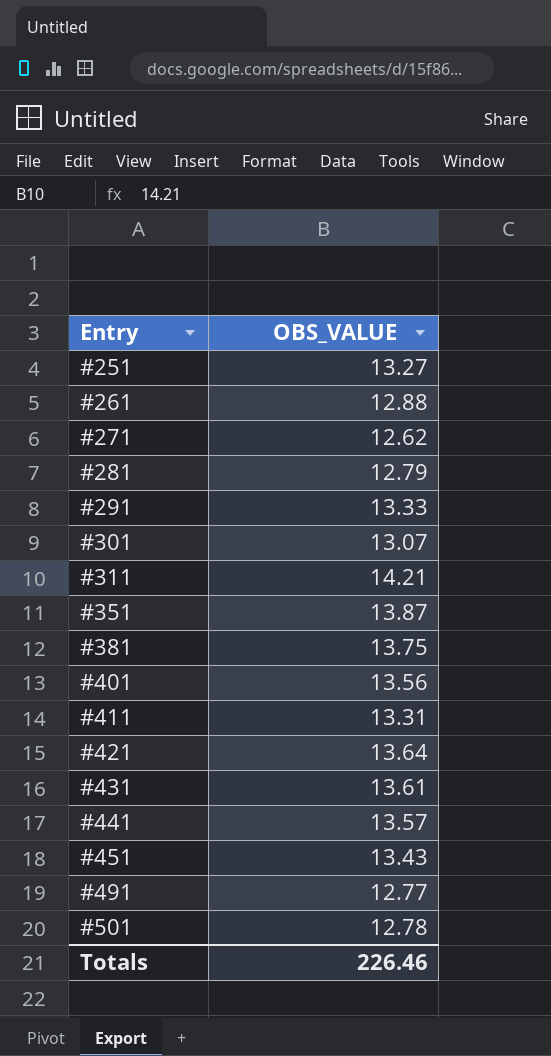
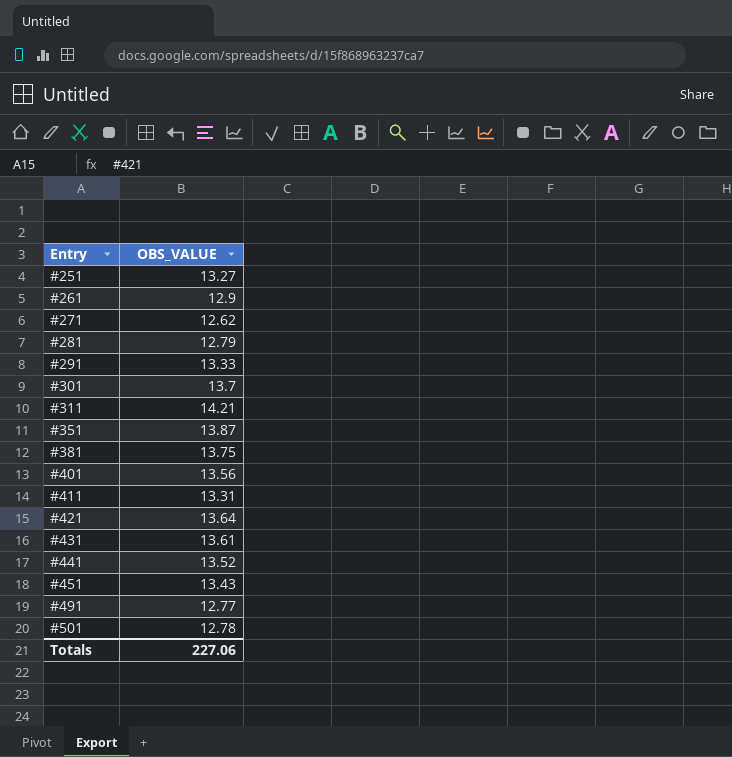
#261 | OBS_VALUE: 12.88 -> 12.9
#301 | OBS_VALUE: 13.07 -> 13.7
#441 | OBS_VALUE: 13.57 -> 13.52
Totals | OBS_VALUE: 226.46 -> 227.06

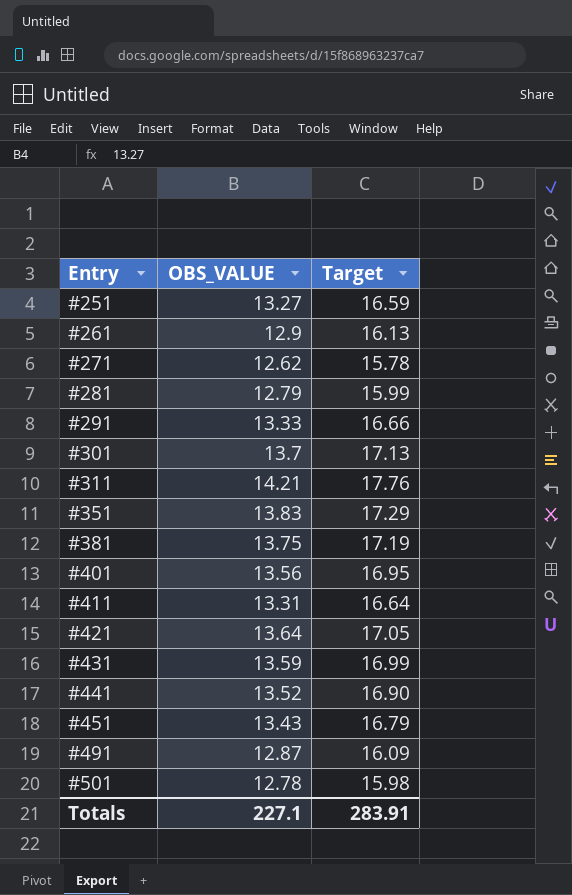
column Target | formula: none -> [OBS_VALUE] * 1.25
#351 | OBS_VALUE: 13.87 -> 13.83
#431 | OBS_VALUE: 13.61 -> 13.59
#491 | OBS_VALUE: 12.77 -> 12.87
Totals | OBS_VALUE: 227.06 -> 227.1

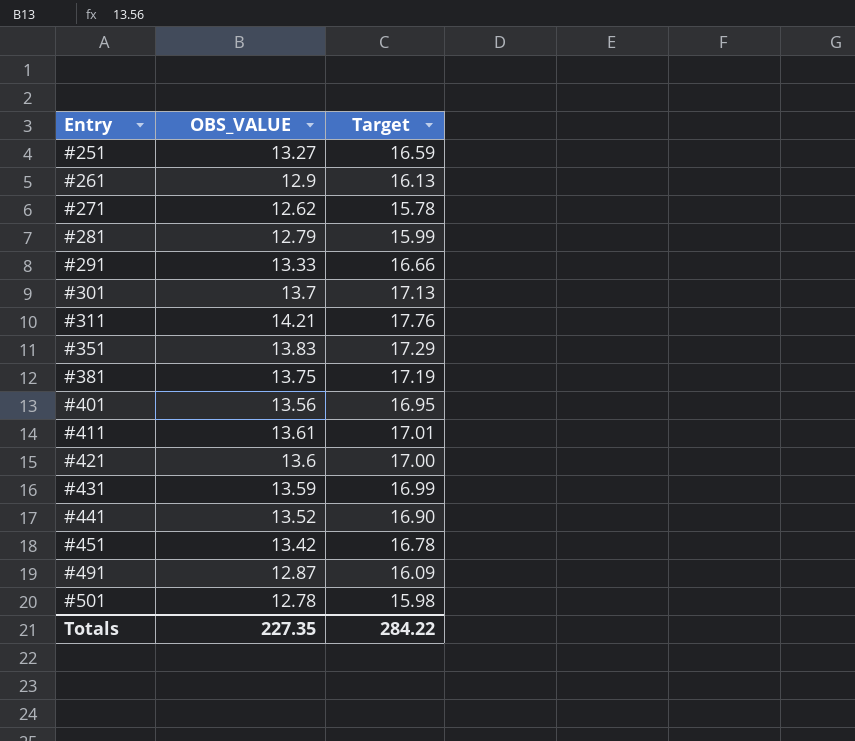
#411 | OBS_VALUE: 13.31 -> 13.61
#411 | Target: 16.64 -> 17.01
#421 | OBS_VALUE: 13.64 -> 13.6
#421 | Target: 17.05 -> 17.00
#451 | OBS_VALUE: 13.43 -> 13.42
#451 | Target: 16.79 -> 16.78
Totals | OBS_VALUE: 227.1 -> 227.35
Totals | Target: 283.91 -> 284.22

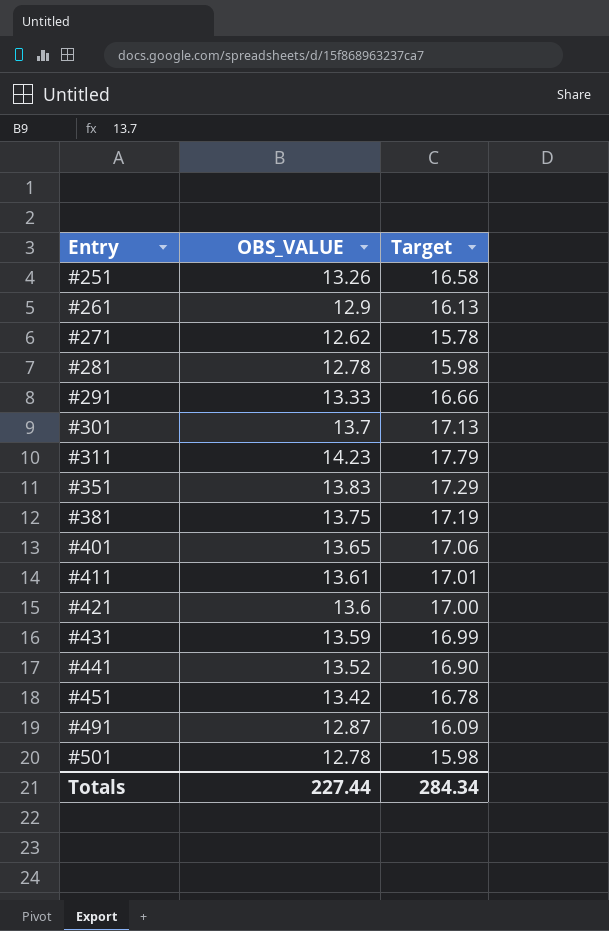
#251 | OBS_VALUE: 13.27 -> 13.26
#251 | Target: 16.59 -> 16.58
#281 | OBS_VALUE: 12.79 -> 12.78
#281 | Target: 15.99 -> 15.98
#311 | OBS_VALUE: 14.21 -> 14.23
#311 | Target: 17.76 -> 17.79
#401 | OBS_VALUE: 13.56 -> 13.65
#401 | Target: 16.95 -> 17.06
Totals | OBS_VALUE: 227.35 -> 227.44
Totals | Target: 284.22 -> 284.34

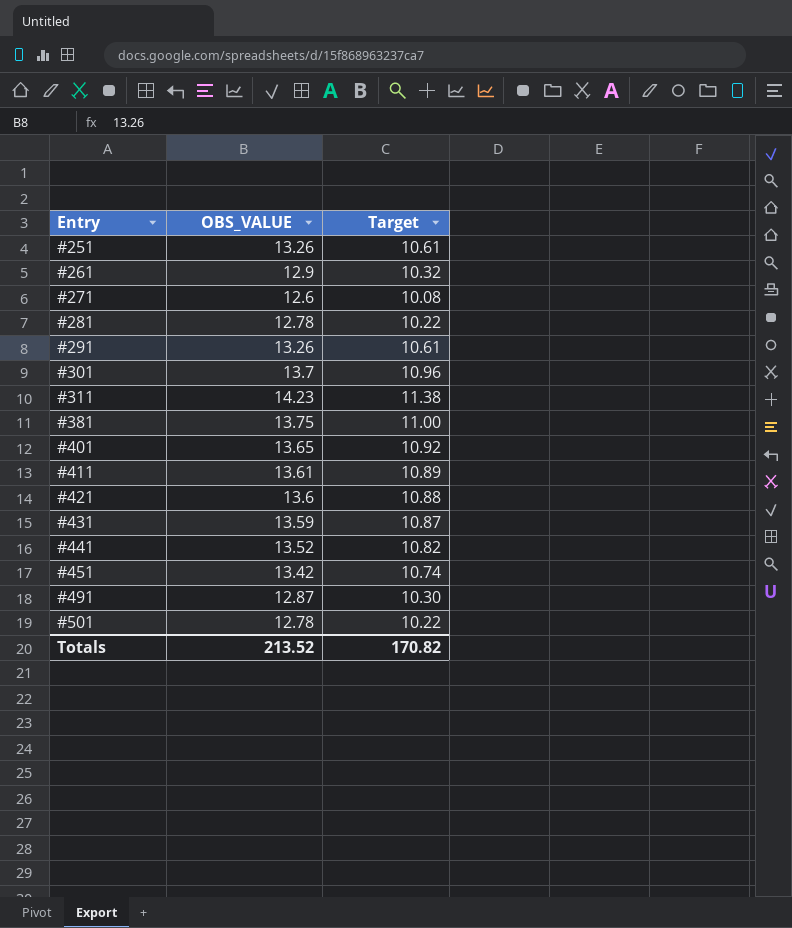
column Target | formula: [OBS_VALUE] * 1.25 -> [OBS_VALUE] * 0.8
row #351: 13.83 | 17.29 -> none
#271 | OBS_VALUE: 12.62 -> 12.6
#291 | OBS_VALUE: 13.33 -> 13.26
Totals | OBS_VALUE: 227.44 -> 213.52
Totals | Target: 284.34 -> 170.82

